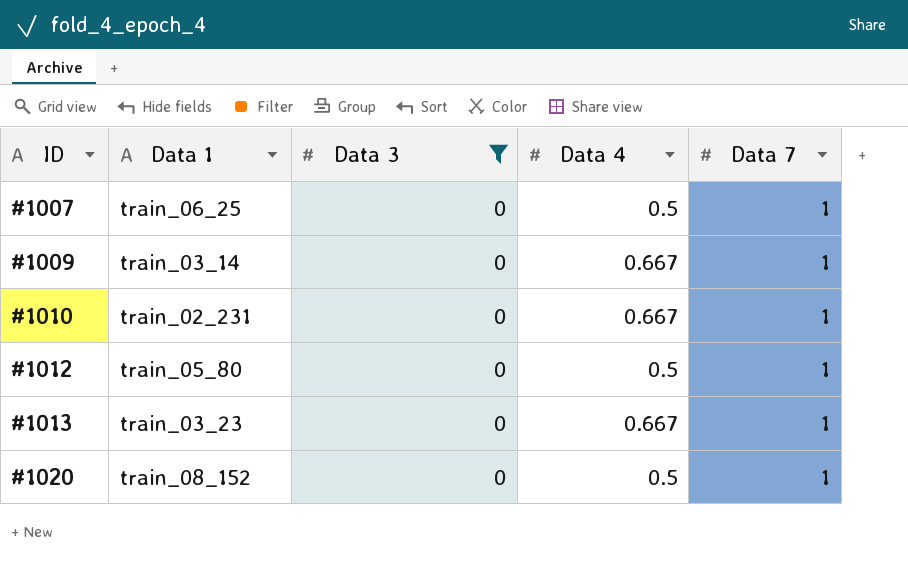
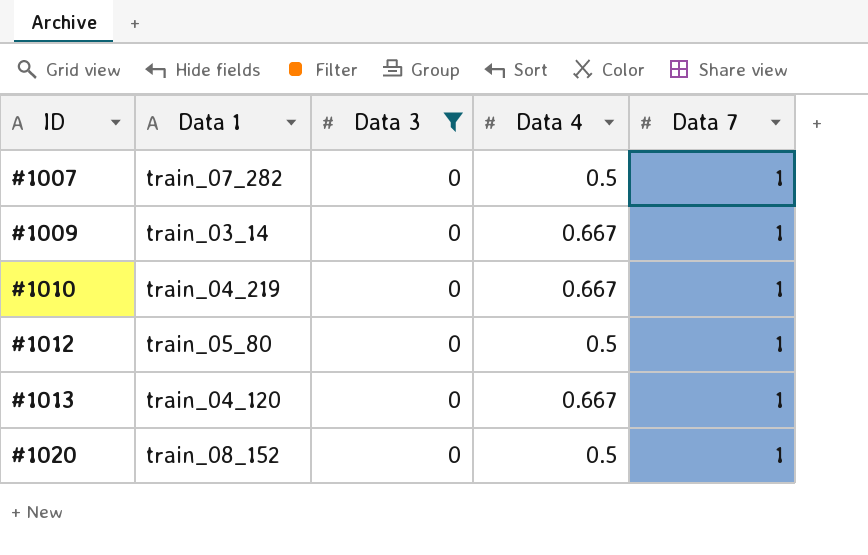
#1007 | Data 1: train_06_25 -> train_07_282
#1010 | Data 1: train_02_231 -> train_04_219
#1013 | Data 1: train_03_23 -> train_04_120

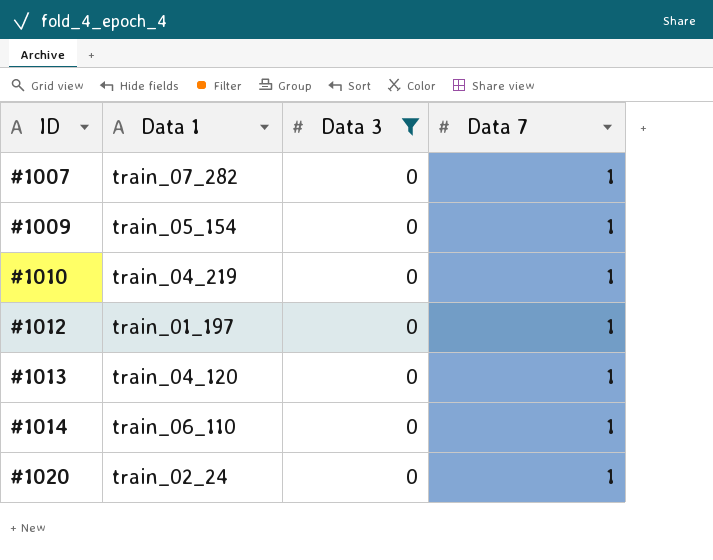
column Data 4 | position: 4 -> none
#1009 | Data 1: train_03_14 -> train_05_154
#1012 | Data 1: train_05_80 -> train_01_197
row #1014: none -> train_06_110 | 0 | 1
#1020 | Data 1: train_08_152 -> train_02_24

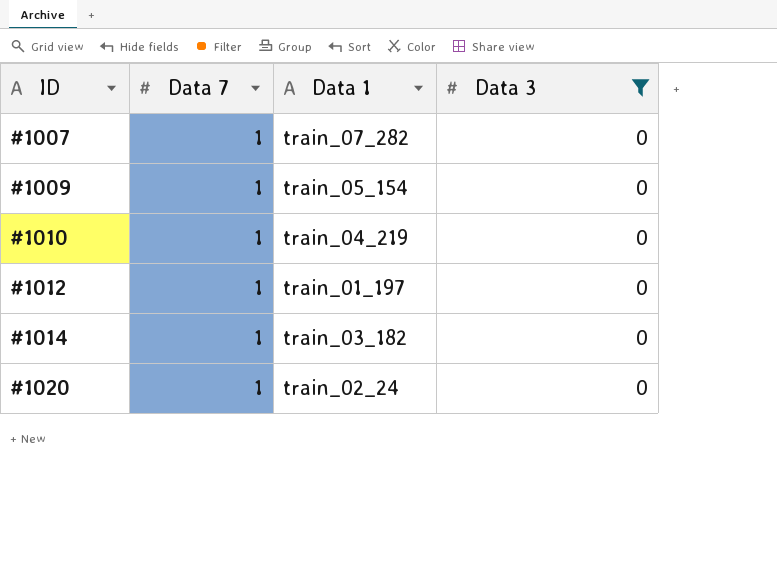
column Data 7 | position: 4 -> 2
row #1013: train_04_120 | 0 | 1 -> none
#1014 | Data 1: train_06_110 -> train_03_182

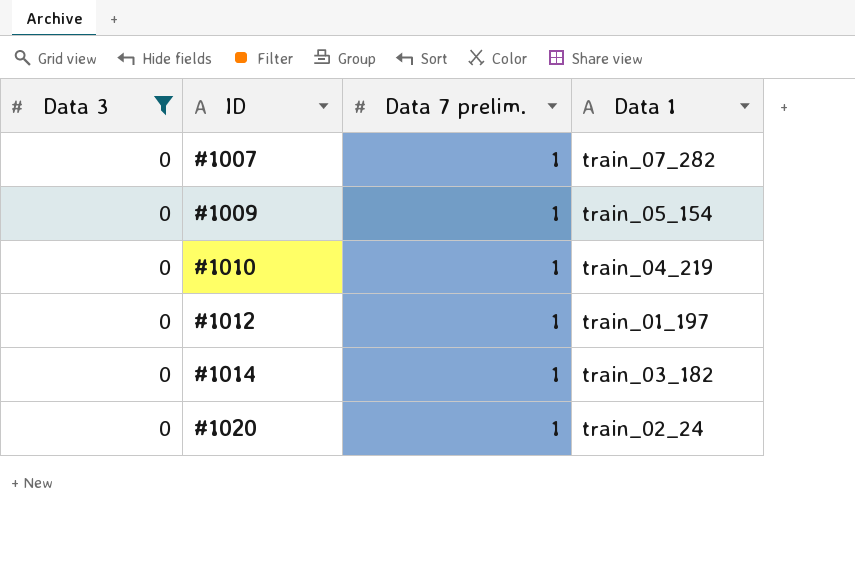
column Data 3 | position: 4 -> 1
column name: Data 7 -> Data 7 prelim.

